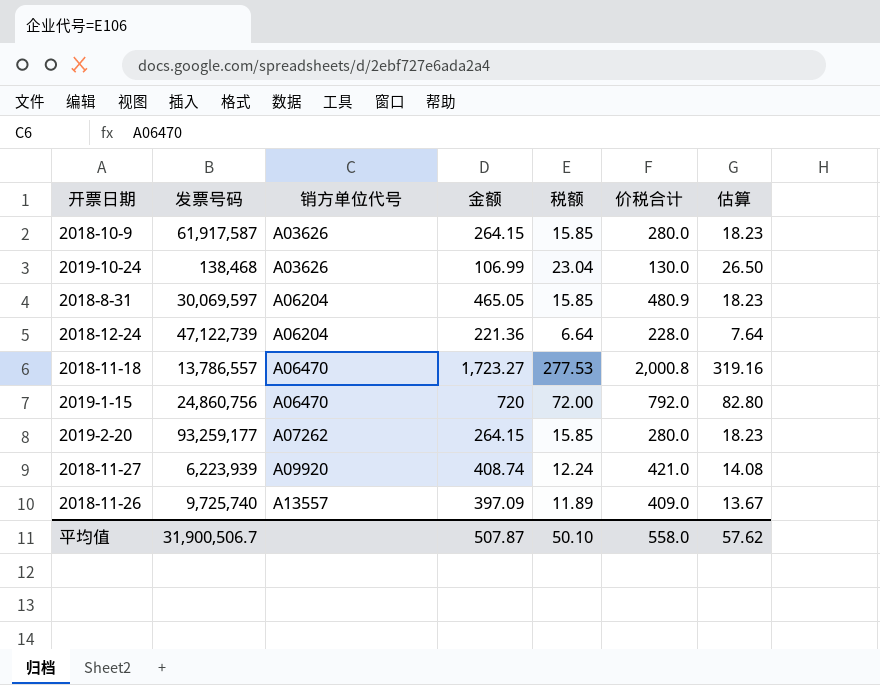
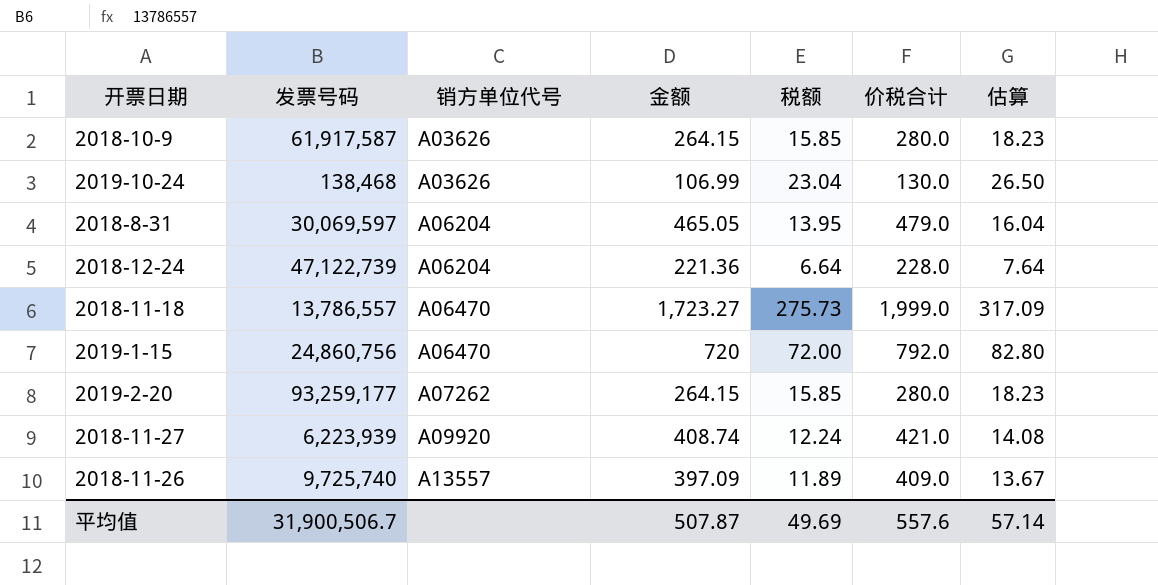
2018-8-31 | 税额: 15.85 -> 13.95
2018-8-31 | 价税合计: 480.9 -> 479.0
2018-8-31 | 估算: 18.23 -> 16.04
2018-11-18 | 税额: 277.53 -> 275.73
2018-11-18 | 价税合计: 2,000.8 -> 1,999.0
2018-11-18 | 估算: 319.16 -> 317.09
平均值 | 税额: 50.10 -> 49.69
平均值 | 价税合计: 558.0 -> 557.6
平均值 | 估算: 57.62 -> 57.14

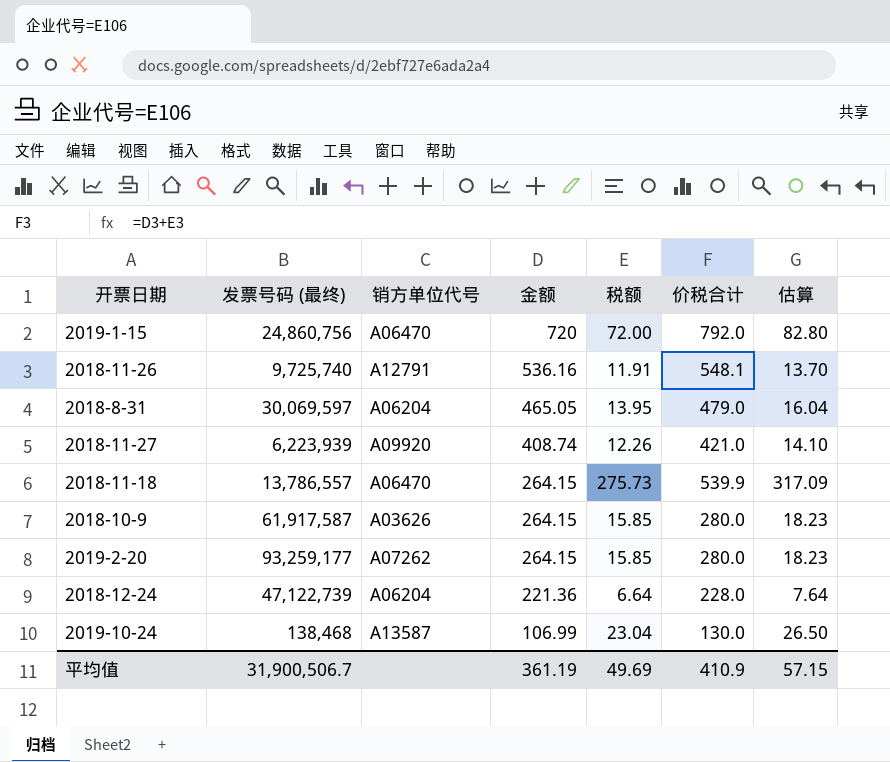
row order: 销方单位代号 ascending -> 金额 descending
column name: 发票号码 -> 发票号码 (最终)
2018-11-26 | 销方单位代号: A13557 -> A12791
2018-11-26 | 金额: 397.09 -> 536.16
2018-11-26 | 税额: 11.89 -> 11.91
2018-11-26 | 价税合计: 409.0 -> 548.1
2018-11-26 | 估算: 13.67 -> 13.70
2018-11-27 | 税额: 12.24 -> 12.26
2018-11-27 | 估算: 14.08 -> 14.10
2018-11-18 | 金额: 1,723.27 -> 264.15
2018-11-18 | 价税合计: 1,999.0 -> 539.9
2019-10-24 | 销方单位代号: A03626 -> A13587
平均值 | 金额: 507.87 -> 361.19
平均值 | 价税合计: 557.6 -> 410.9
平均值 | 估算: 57.14 -> 57.15

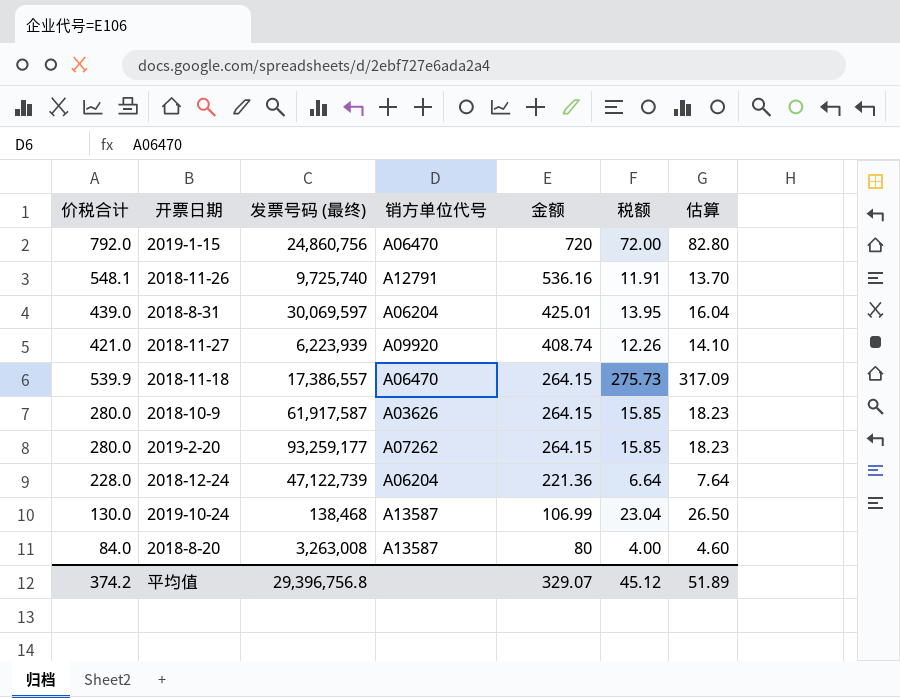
column 价税合计 | position: 6 -> 1
2018-8-31 | 价税合计: 479.0 -> 439.0
2018-8-31 | 金额: 465.05 -> 425.01
2018-11-18 | 发票号码 (最终): 13,786,557 -> 17,386,557
row 2018-8-20: none -> 84.0 | 3,263,008 | A13587 | 80 | 4.00 | 4.60
平均值 | 价税合计: 410.9 -> 374.2
平均值 | 发票号码 (最终): 31,900,506.7 -> 29,396,756.8
平均值 | 金额: 361.19 -> 329.07
平均值 | 税额: 49.69 -> 45.12
平均值 | 估算: 57.15 -> 51.89

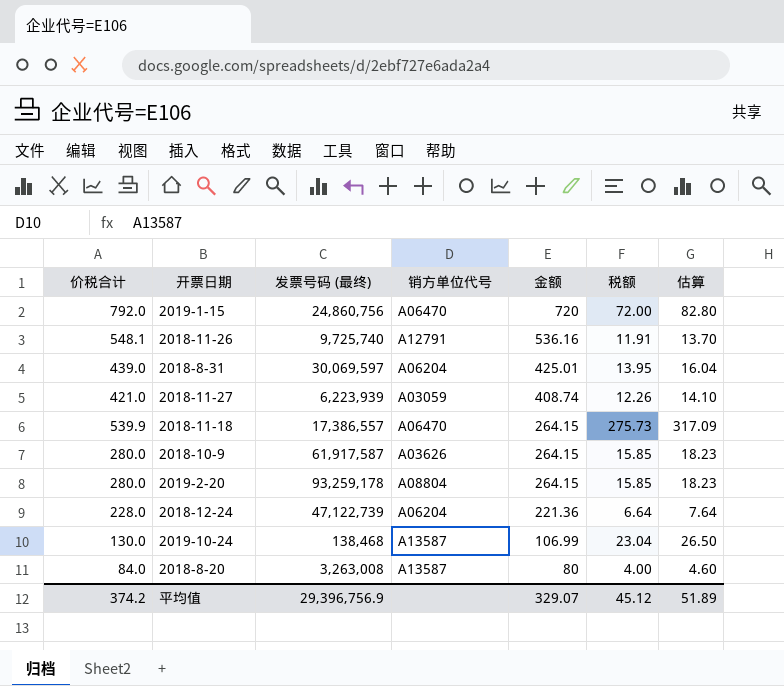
2018-11-27 | 销方单位代号: A09920 -> A03059
2019-2-20 | 发票号码 (最终): 93,259,177 -> 93,259,178
2019-2-20 | 销方单位代号: A07262 -> A08804
平均值 | 发票号码 (最终): 29,396,756.8 -> 29,396,756.9

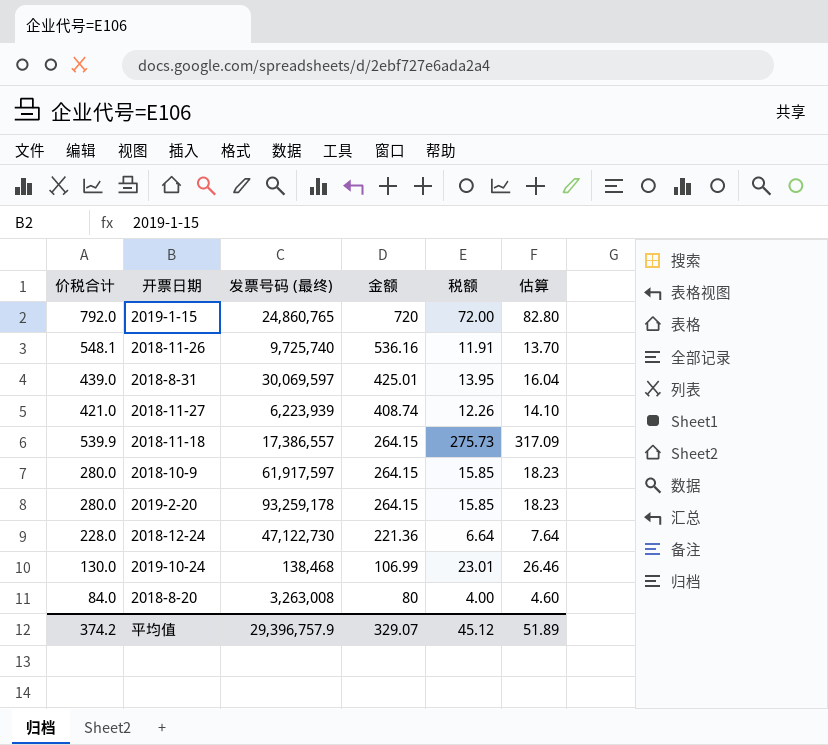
column 销方单位代号 | position: 4 -> none
2019-1-15 | 发票号码 (最终): 24,860,756 -> 24,860,765
2018-10-9 | 发票号码 (最终): 61,917,587 -> 61,917,597
2018-12-24 | 发票号码 (最终): 47,122,739 -> 47,122,730
2019-10-24 | 税额: 23.04 -> 23.01
2019-10-24 | 估算: 26.50 -> 26.46
平均值 | 发票号码 (最终): 29,396,756.9 -> 29,396,757.9

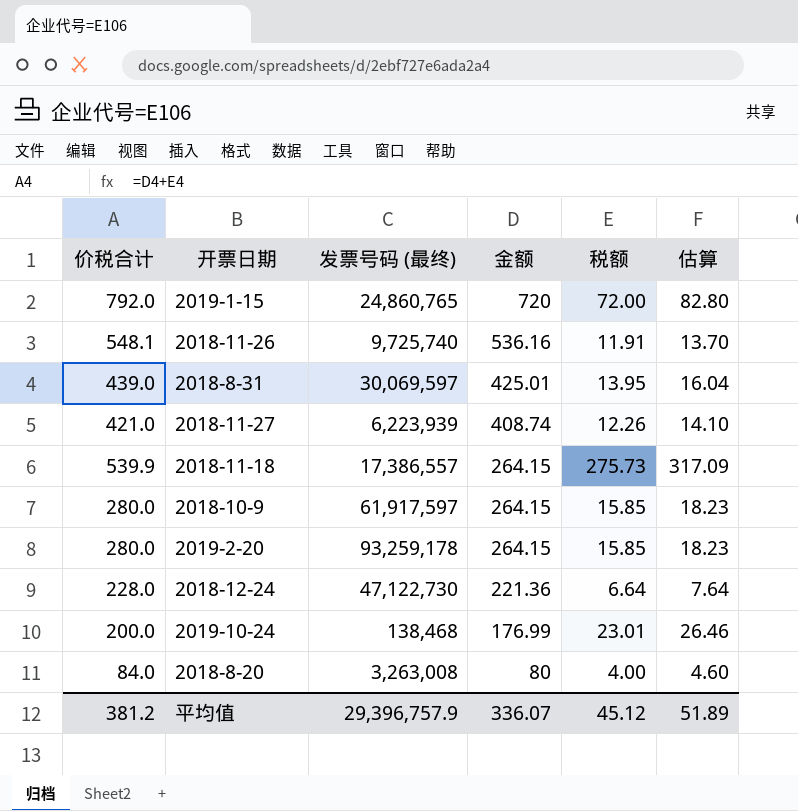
2019-10-24 | 价税合计: 130.0 -> 200.0
2019-10-24 | 金额: 106.99 -> 176.99
平均值 | 价税合计: 374.2 -> 381.2
平均值 | 金额: 329.07 -> 336.07

